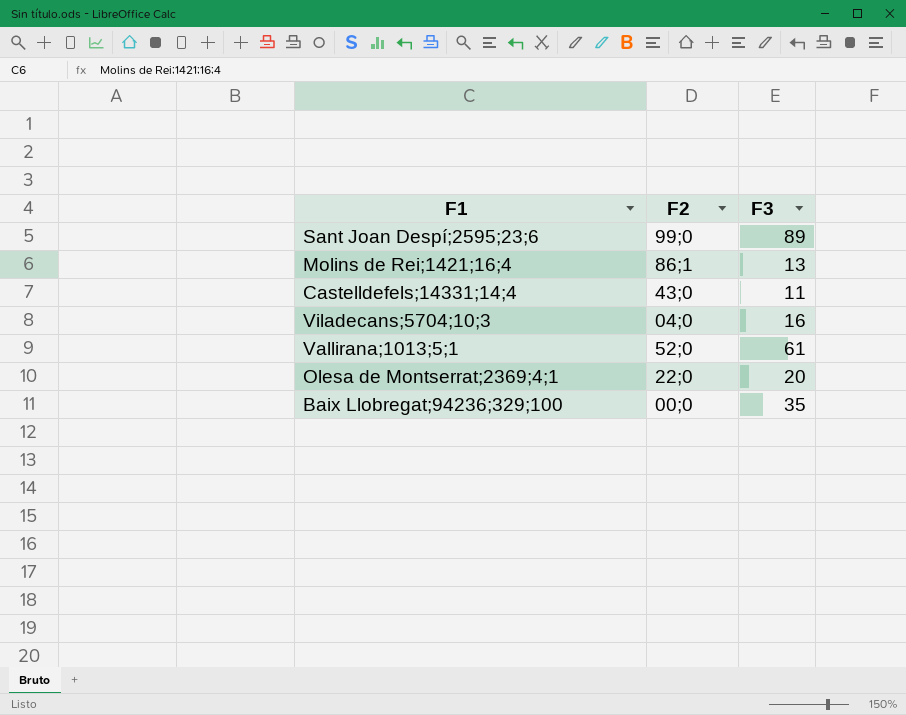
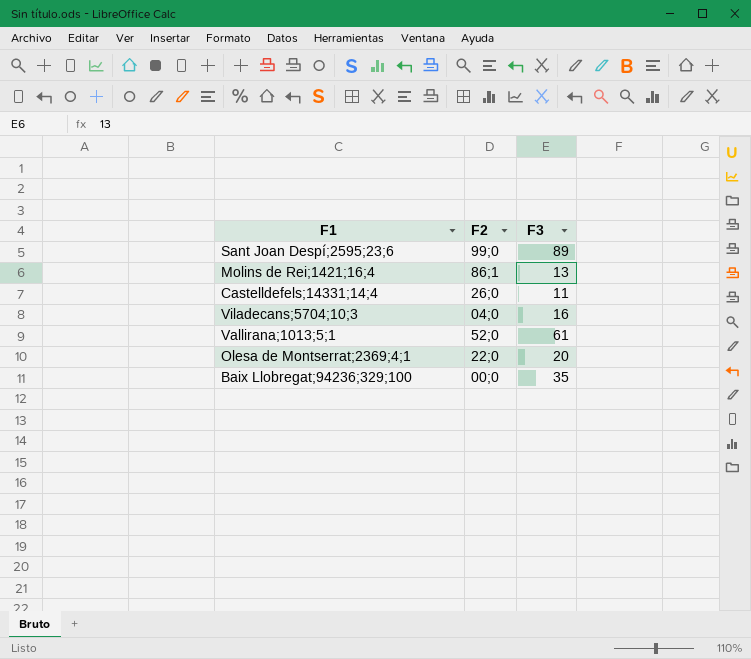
Castelldefels;14331;14;4 | F2: 43;0 -> 26;0

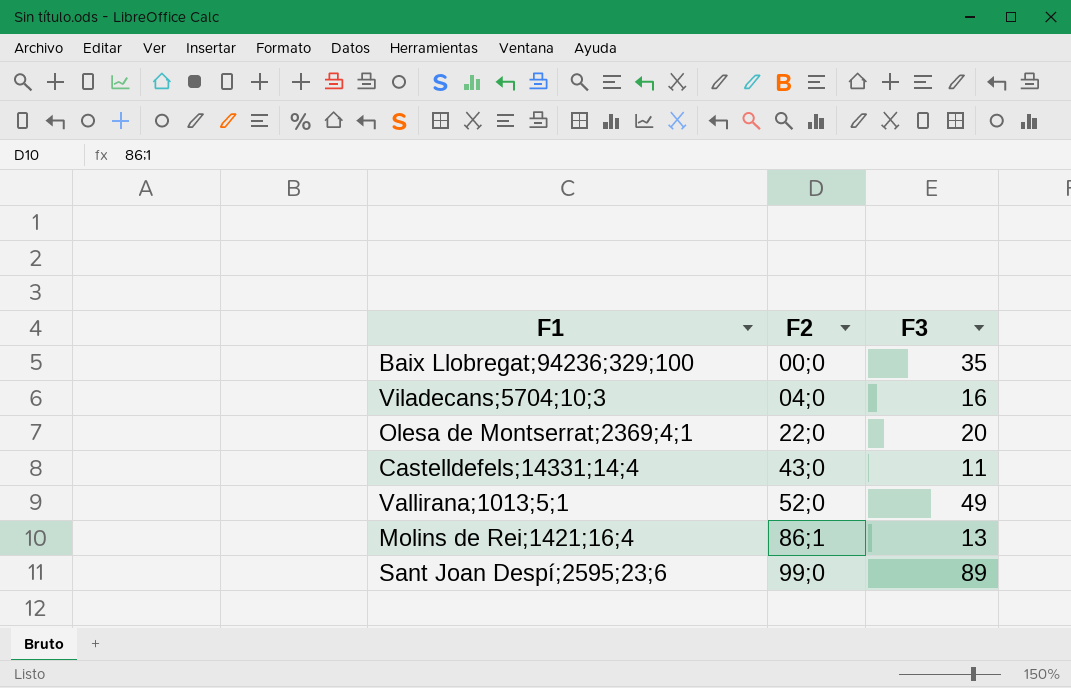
row order: none -> F2 ascending
Castelldefels;14331;14;4 | F2: 26;0 -> 43;0
Vallirana;1013;5;1 | F3: 61 -> 49

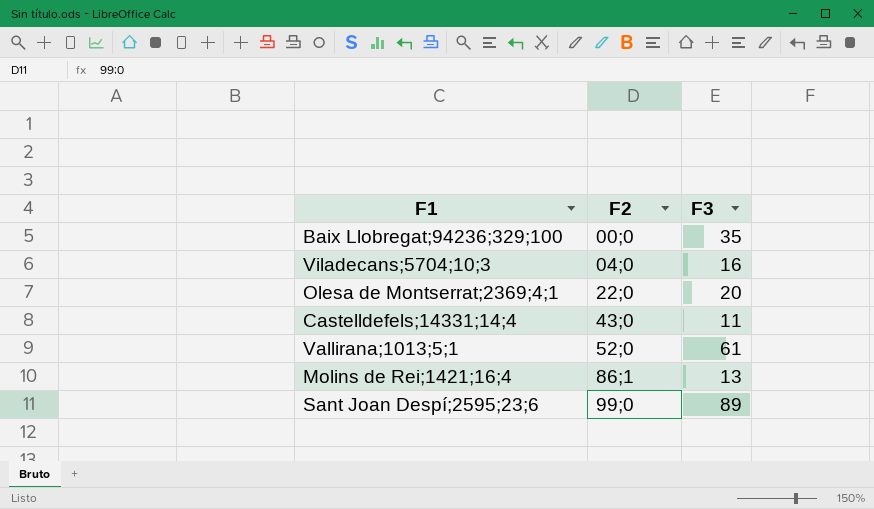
Vallirana;1013;5;1 | F3: 49 -> 61

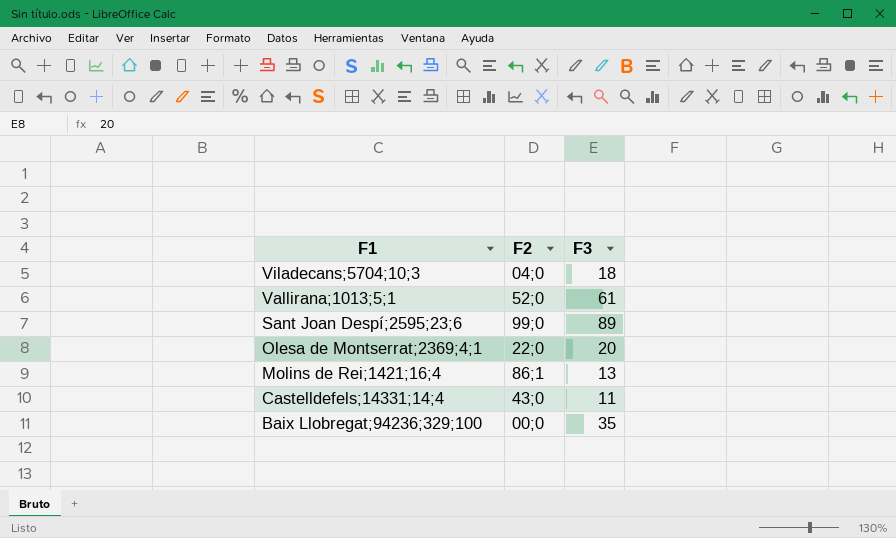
row order: F2 ascending -> F1 descending
Viladecans;5704;10;3 | F3: 16 -> 18

